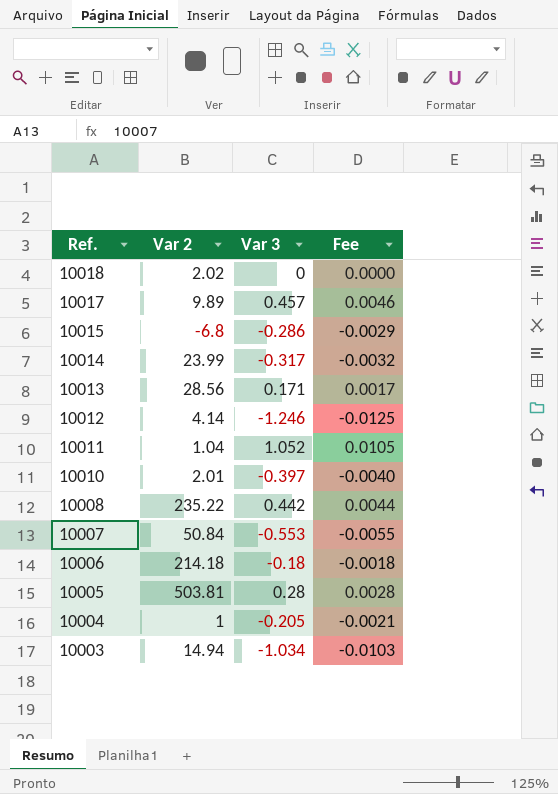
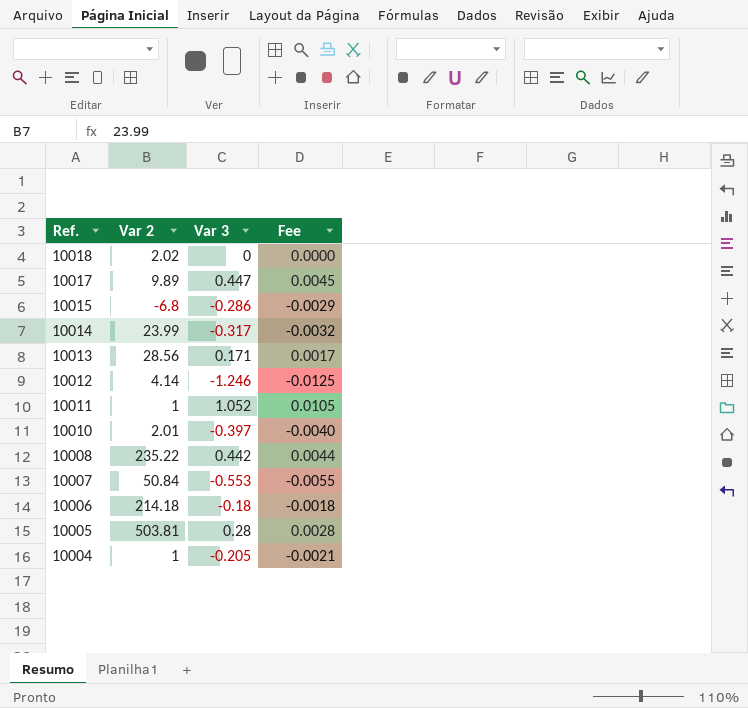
row 10003: 14.94 | -1.034 | -0.0103 -> none
10017 | Var 3: 0.457 -> 0.447
10017 | Fee: 0.0046 -> 0.0045
10011 | Var 2: 1.04 -> 1

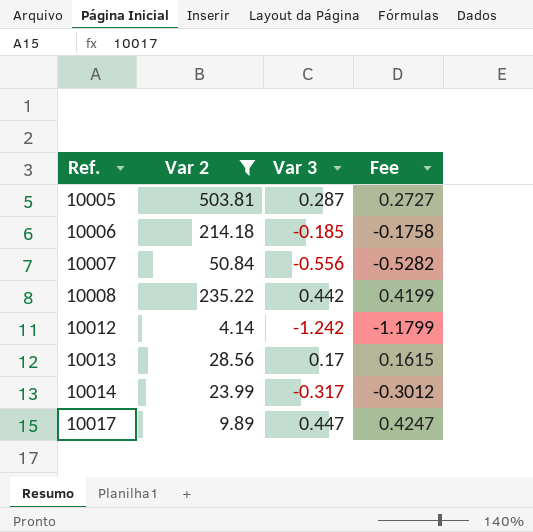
filter: none -> Var 2 >= 4.14
row order: Ref. descending -> Ref. ascending
column Fee | formula: [Var 3] * 0.01 -> [Var 3] * 0.95
10005 | Var 3: 0.28 -> 0.287
10006 | Var 3: -0.18 -> -0.185
10007 | Var 3: -0.553 -> -0.556
10012 | Var 3: -1.246 -> -1.242
10013 | Var 3: 0.171 -> 0.17

